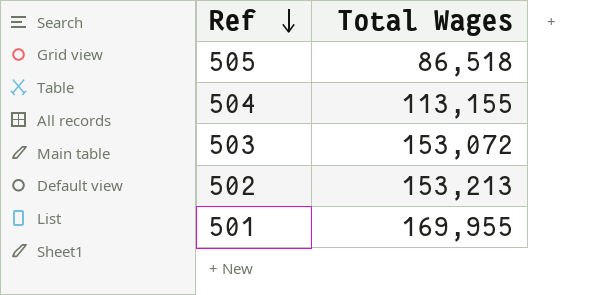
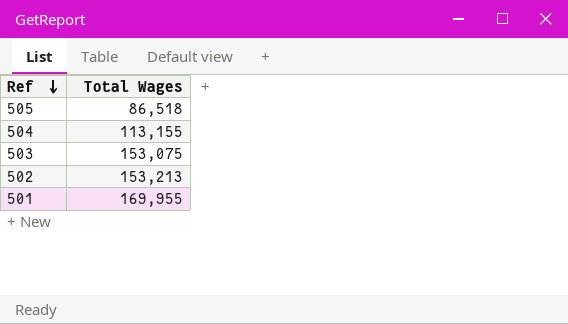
503 | Total Wages: 153,072 -> 153,075

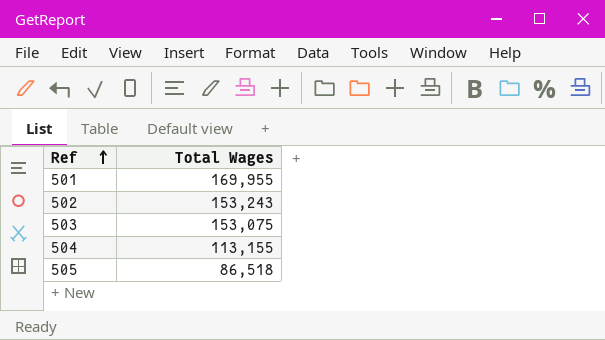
row order: Ref descending -> Ref ascending
502 | Total Wages: 153,213 -> 153,243

